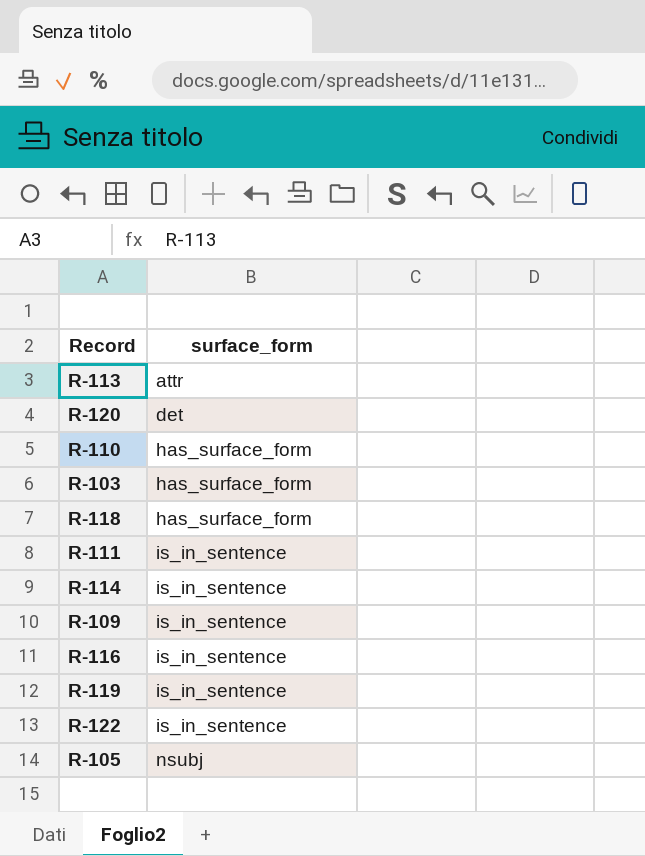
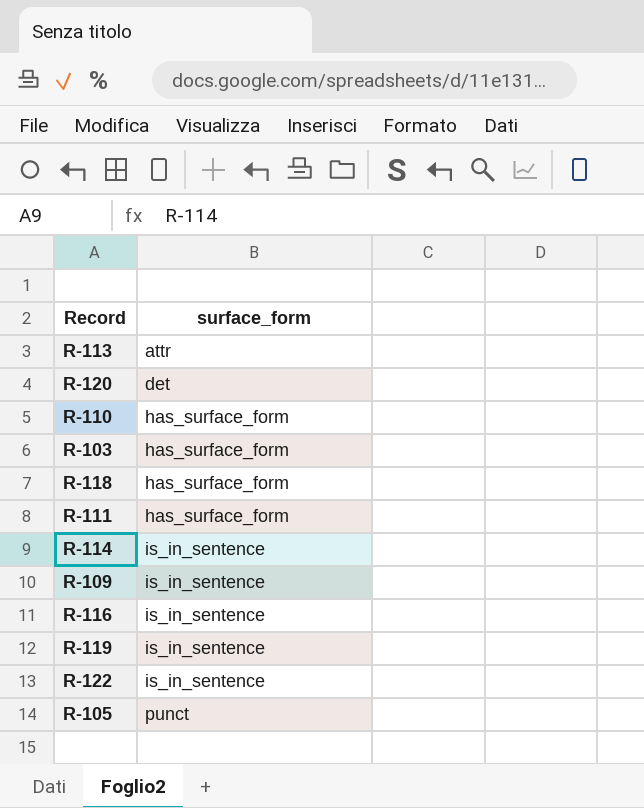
R-111 | surface_form: is_in_sentence -> has_surface_form
R-105 | surface_form: nsubj -> punct

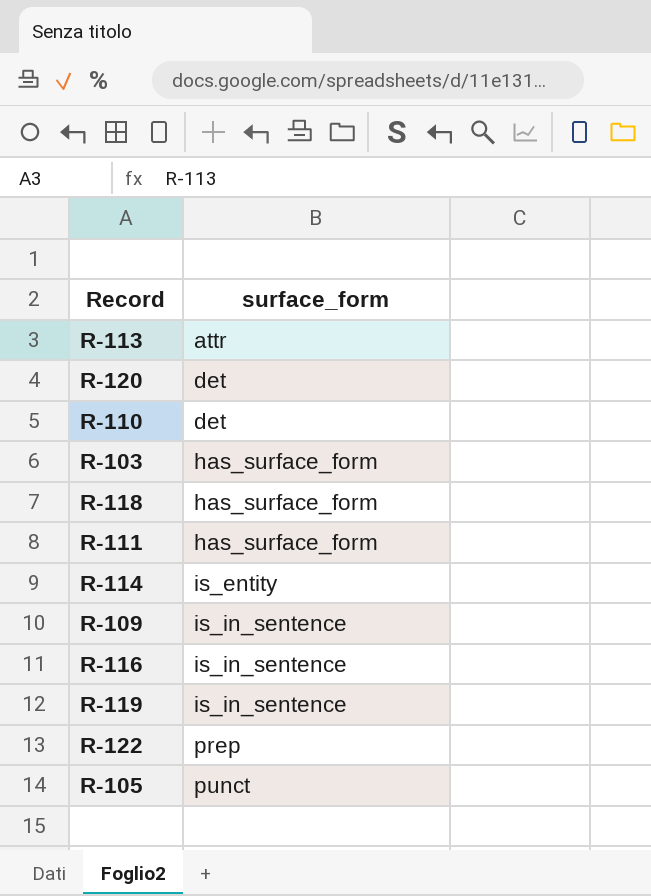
R-110 | surface_form: has_surface_form -> det
R-114 | surface_form: is_in_sentence -> is_entity
R-122 | surface_form: is_in_sentence -> prep

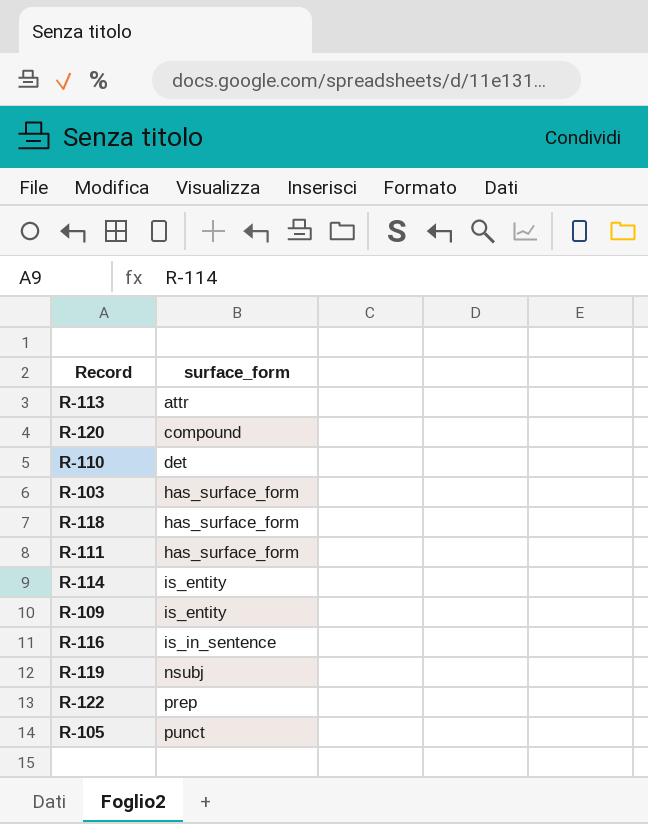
R-120 | surface_form: det -> compound
R-109 | surface_form: is_in_sentence -> is_entity
R-119 | surface_form: is_in_sentence -> nsubj

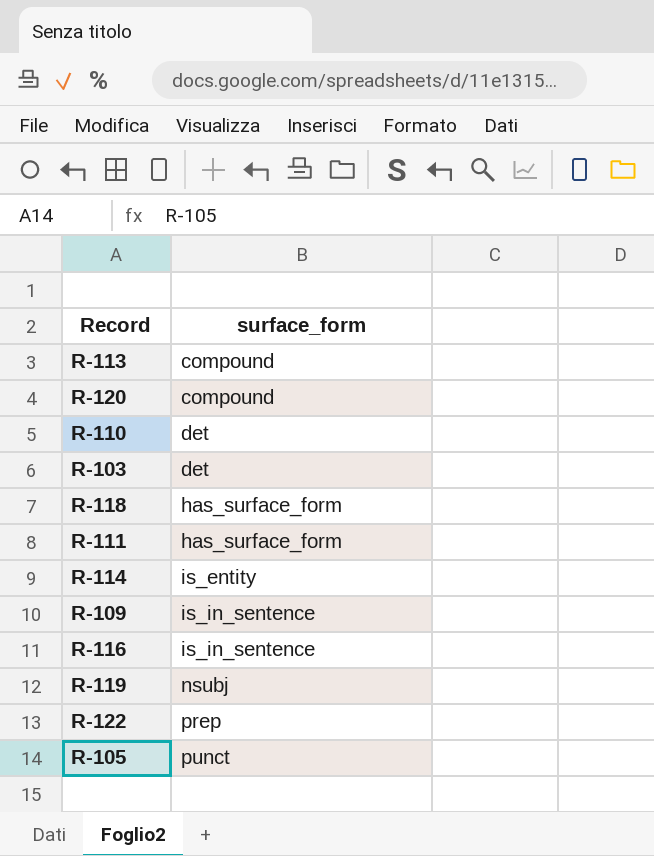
R-113 | surface_form: attr -> compound
R-103 | surface_form: has_surface_form -> det
R-109 | surface_form: is_entity -> is_in_sentence

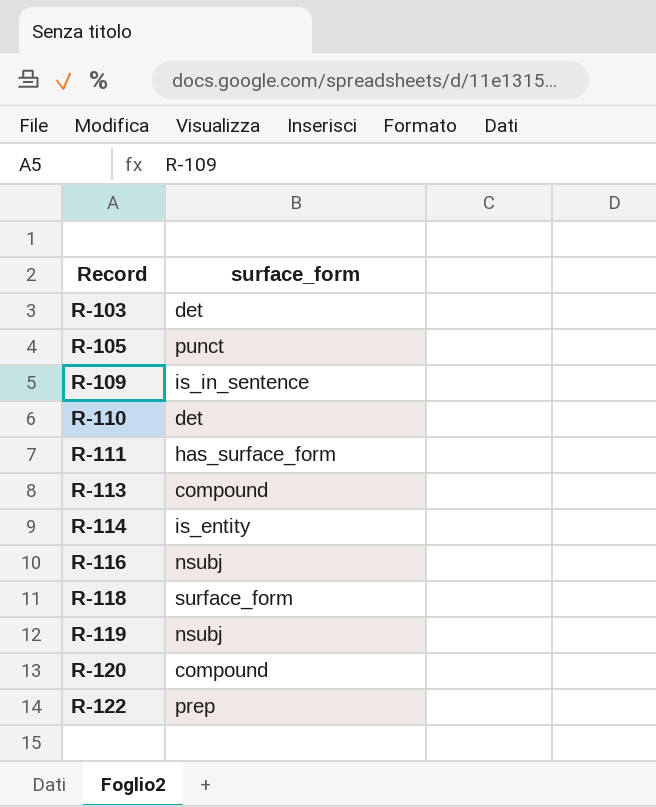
row order: surface_form ascending -> Record ascending
R-116 | surface_form: is_in_sentence -> nsubj
R-118 | surface_form: has_surface_form -> surface_form

